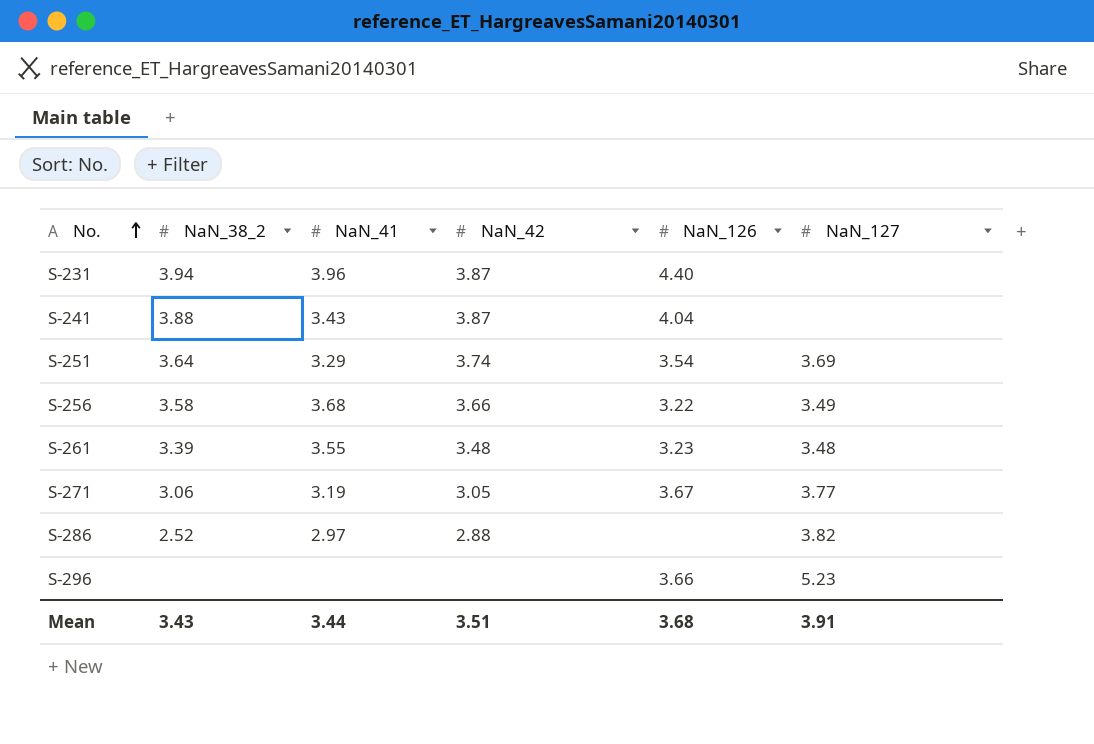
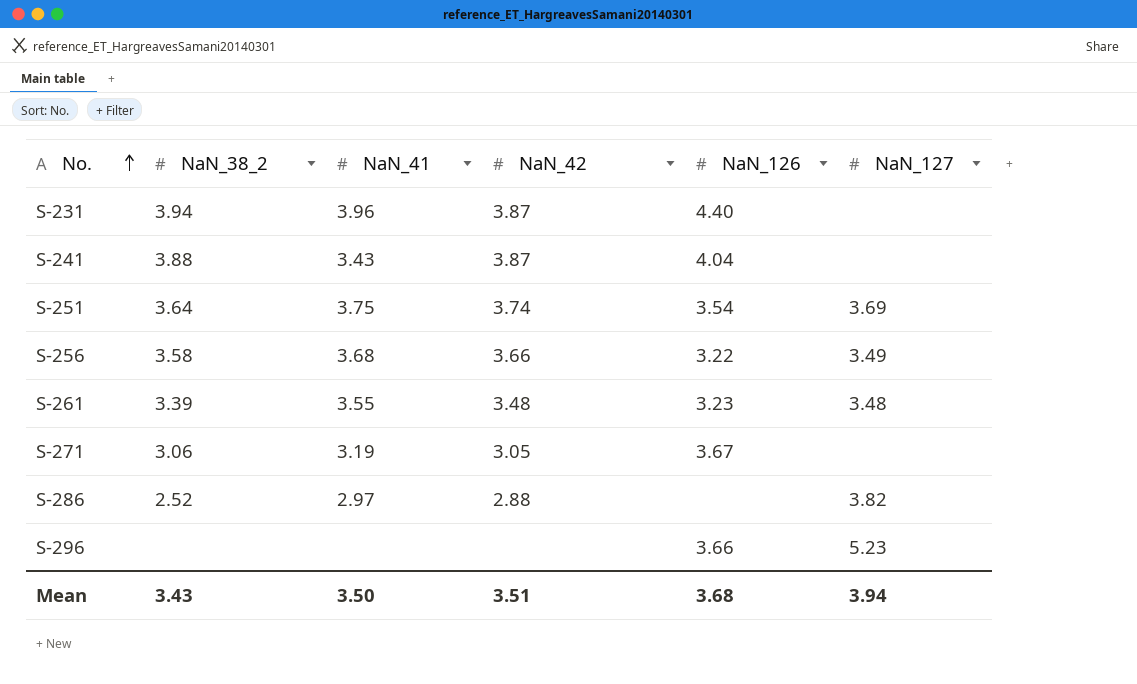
S-251 | NaN_41: 3.29 -> 3.75
S-271 | NaN_127: 3.77 -> none
Mean | NaN_41: 3.44 -> 3.50
Mean | NaN_127: 3.91 -> 3.94

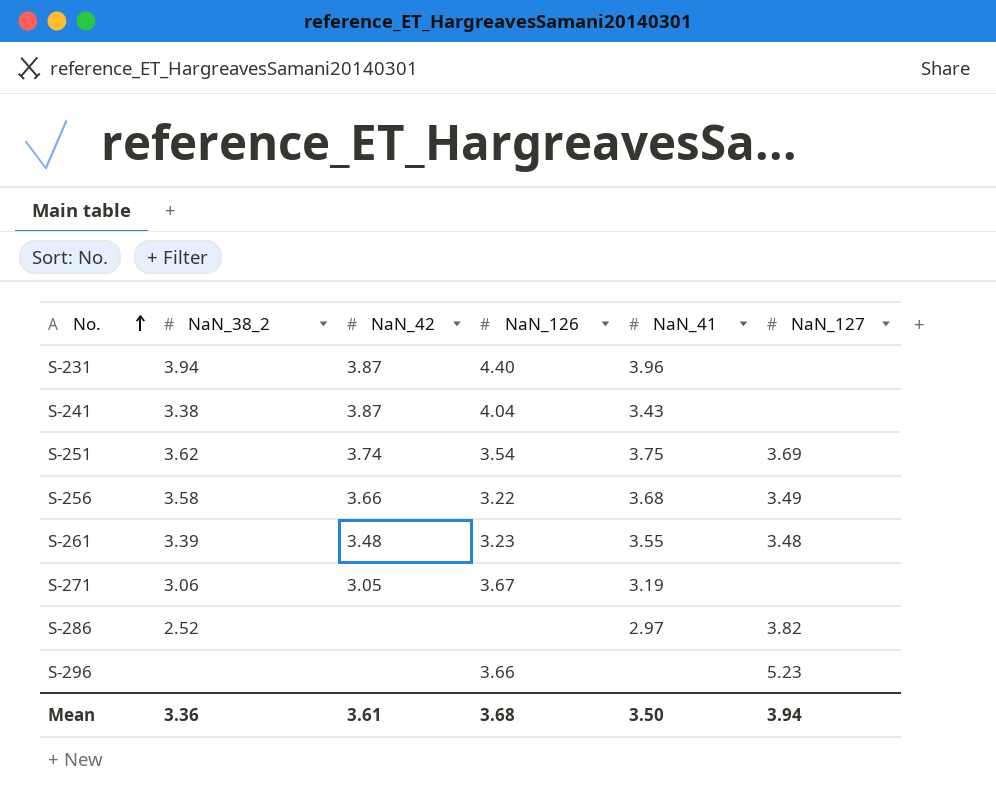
column NaN_41 | position: 3 -> 5
S-241 | NaN_38_2: 3.88 -> 3.38
S-251 | NaN_38_2: 3.64 -> 3.62
S-286 | NaN_42: 2.88 -> none
Mean | NaN_38_2: 3.43 -> 3.36
Mean | NaN_42: 3.51 -> 3.61

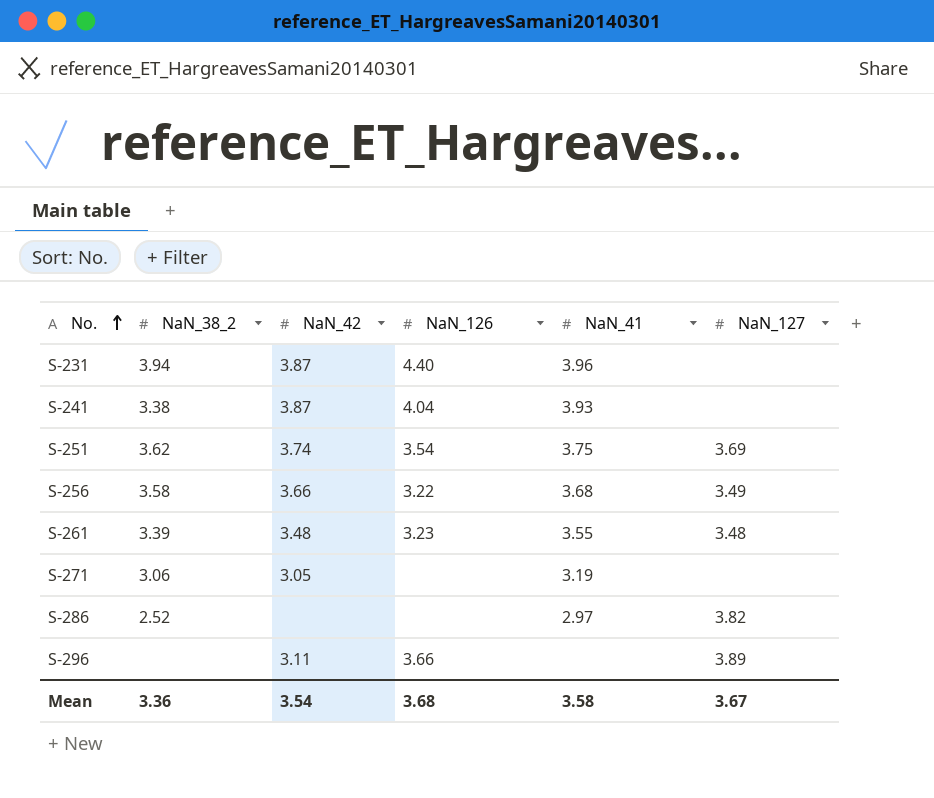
S-241 | NaN_41: 3.43 -> 3.93
S-271 | NaN_126: 3.67 -> none
S-296 | NaN_42: none -> 3.11
S-296 | NaN_127: 5.23 -> 3.89
Mean | NaN_42: 3.61 -> 3.54
Mean | NaN_41: 3.50 -> 3.58
Mean | NaN_127: 3.94 -> 3.67

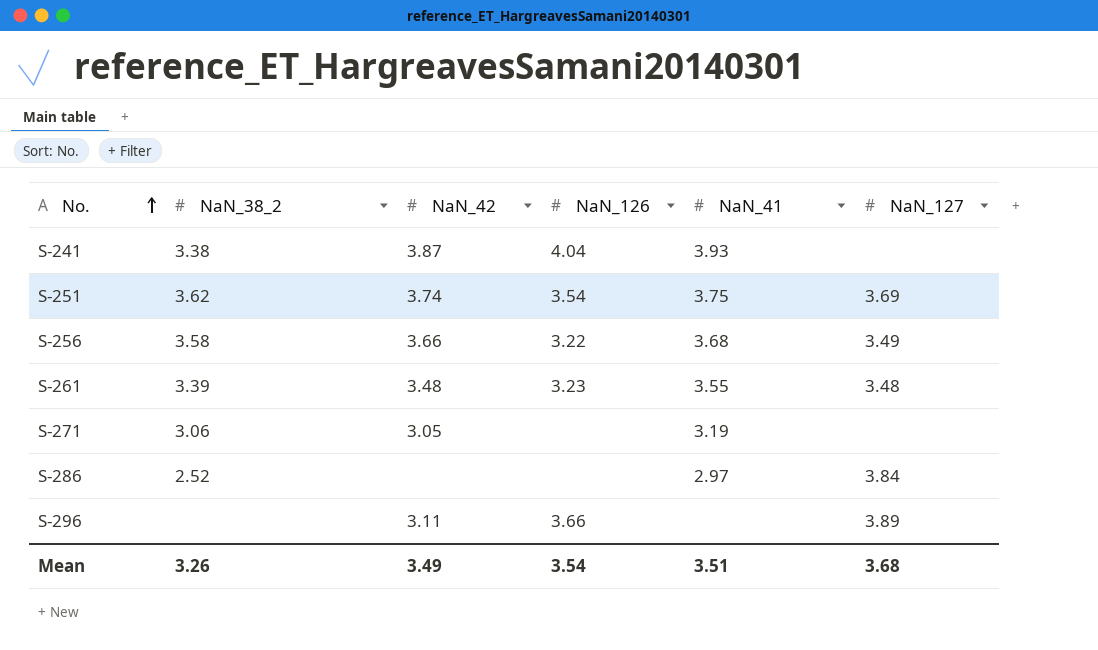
row S-231: 3.94 | 3.87 | 4.40 | 3.96 | none -> none
S-286 | NaN_127: 3.82 -> 3.84
Mean | NaN_38_2: 3.36 -> 3.26
Mean | NaN_42: 3.54 -> 3.49
Mean | NaN_126: 3.68 -> 3.54
Mean | NaN_41: 3.58 -> 3.51
Mean | NaN_127: 3.67 -> 3.68

